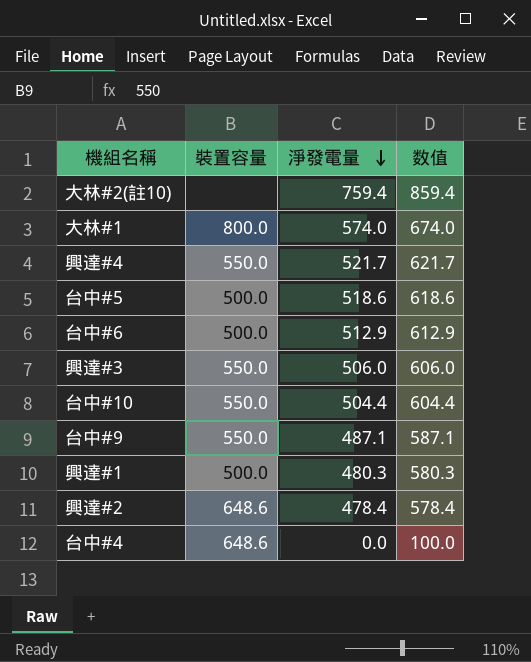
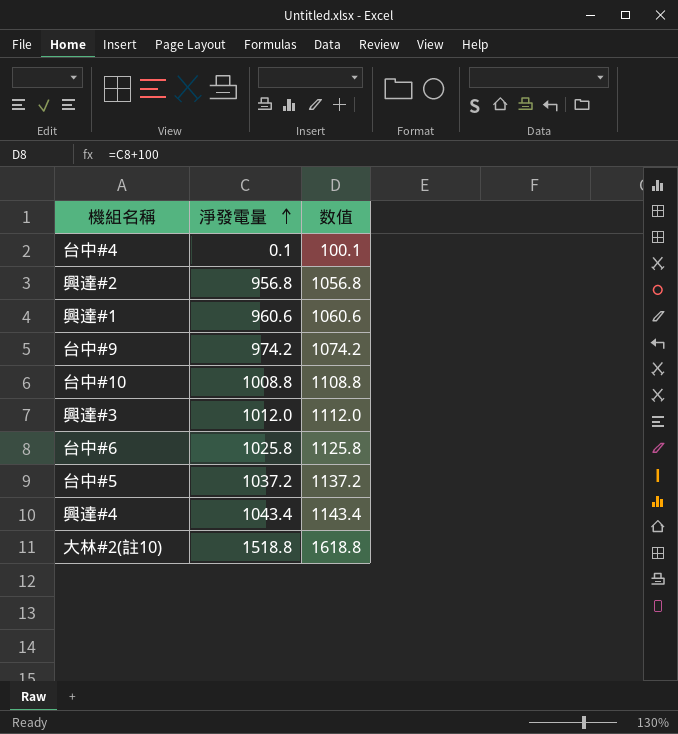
row order: 淨發電量 descending -> 淨發電量 ascending
column 裝置容量 | position: 2 -> none
row 大林#1: 800.0 | 574.0 | 674.0 -> none
台中#4 | 淨發電量: 0.0 -> 0.1
台中#4 | 数值: 100.0 -> 100.1
興達#2 | 淨發電量: 478.4 -> 956.8
興達#2 | 数值: 578.4 -> 1056.8
興達#1 | 淨發電量: 480.3 -> 960.6
興達#1 | 数值: 580.3 -> 1060.6
台中#9 | 淨發電量: 487.1 -> 974.2
台中#9 | 数值: 587.1 -> 1074.2
台中#10 | 淨發電量: 504.4 -> 1008.8
台中#10 | 数值: 604.4 -> 1108.8
興達#3 | 淨發電量: 506.0 -> 1012.0
興達#3 | 数值: 606.0 -> 1112.0
台中#6 | 淨發電量: 512.9 -> 1025.8
台中#6 | 数值: 612.9 -> 1125.8
台中#5 | 淨發電量: 518.6 -> 1037.2
台中#5 | 数值: 618.6 -> 1137.2
興達#4 | 淨發電量: 521.7 -> 1043.4
興達#4 | 数值: 621.7 -> 1143.4
大林#2(註10) | 淨發電量: 759.4 -> 1518.8
大林#2(註10) | 数值: 859.4 -> 1618.8

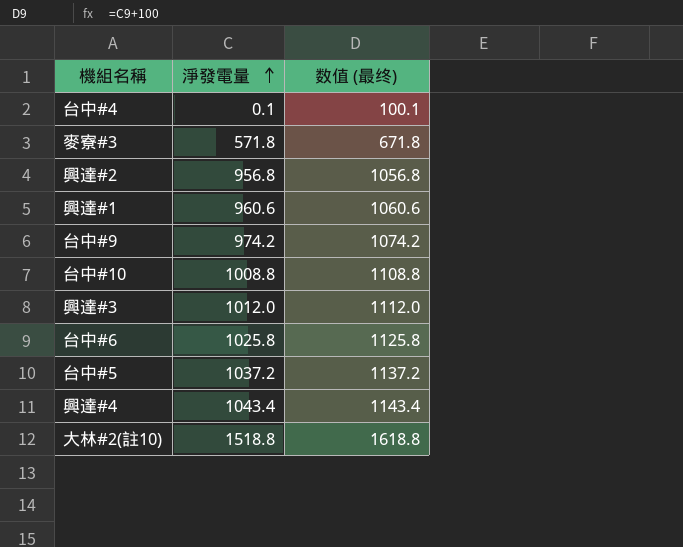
column name: 数值 -> 数值 (最终)
row 麥寮#3: none -> 571.8 | 671.8

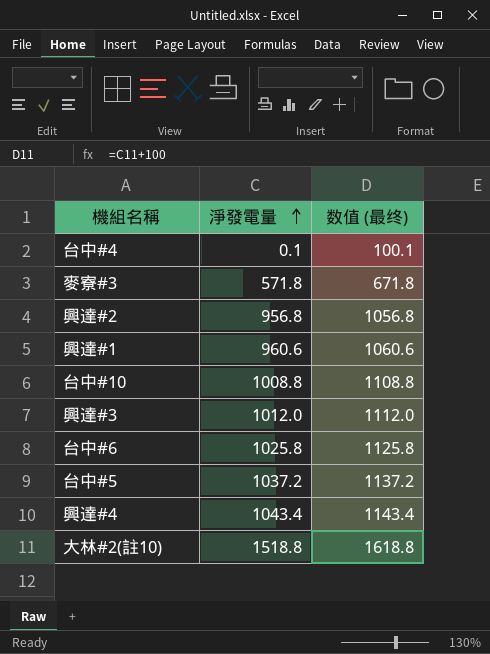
row 台中#9: 974.2 | 1074.2 -> none

